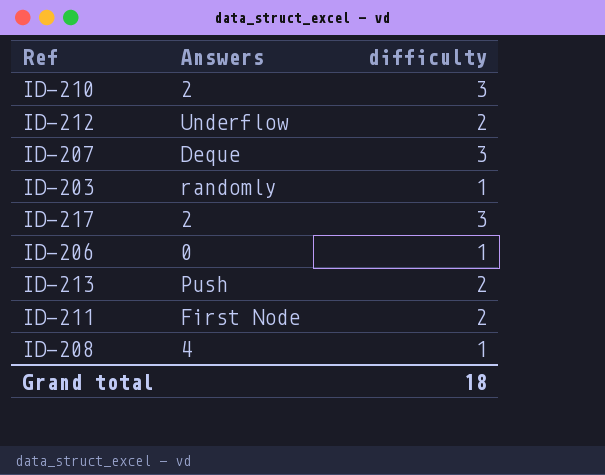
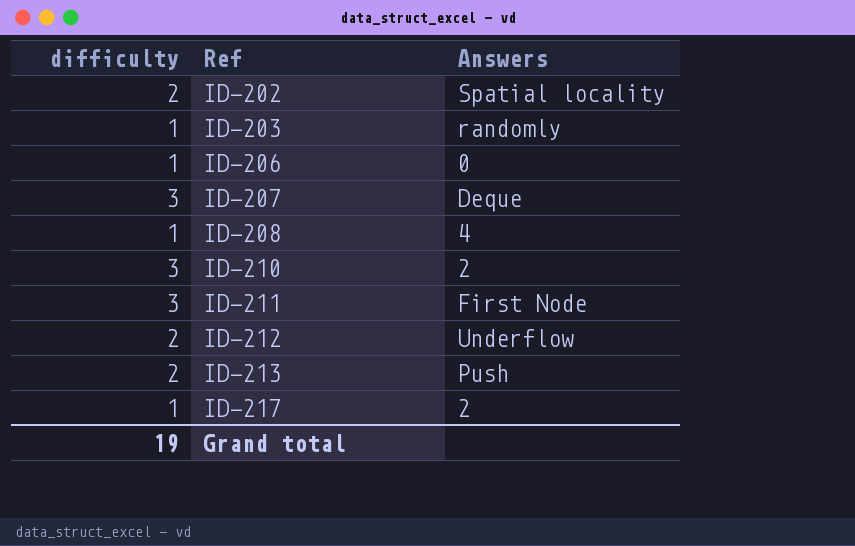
row order: none -> Ref ascending
column difficulty | position: 3 -> 1
row ID-202: none -> 2 | Spatial locality
ID-211 | difficulty: 2 -> 3
ID-217 | difficulty: 3 -> 1
Grand total | difficulty: 18 -> 19

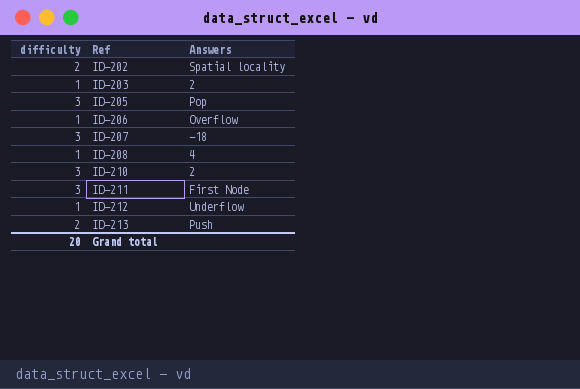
row ID-217: 1 | 2 -> none
ID-203 | Answers: randomly -> 2
row ID-205: none -> 3 | Pop
ID-206 | Answers: 0 -> Overflow
ID-207 | Answers: Deque -> -18
ID-212 | difficulty: 2 -> 1
Grand total | difficulty: 19 -> 20

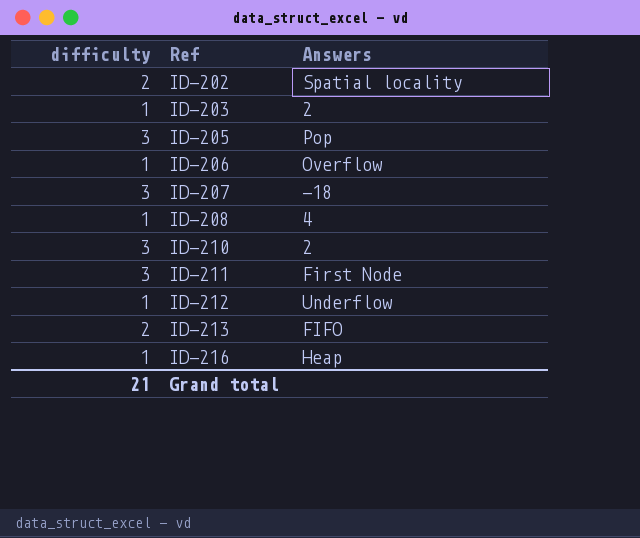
ID-213 | Answers: Push -> FIFO
row ID-216: none -> 1 | Heap
Grand total | difficulty: 20 -> 21

